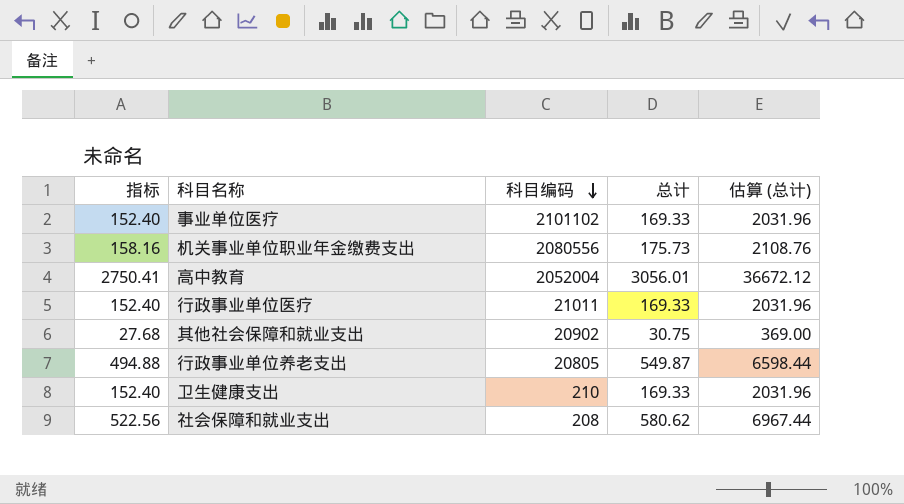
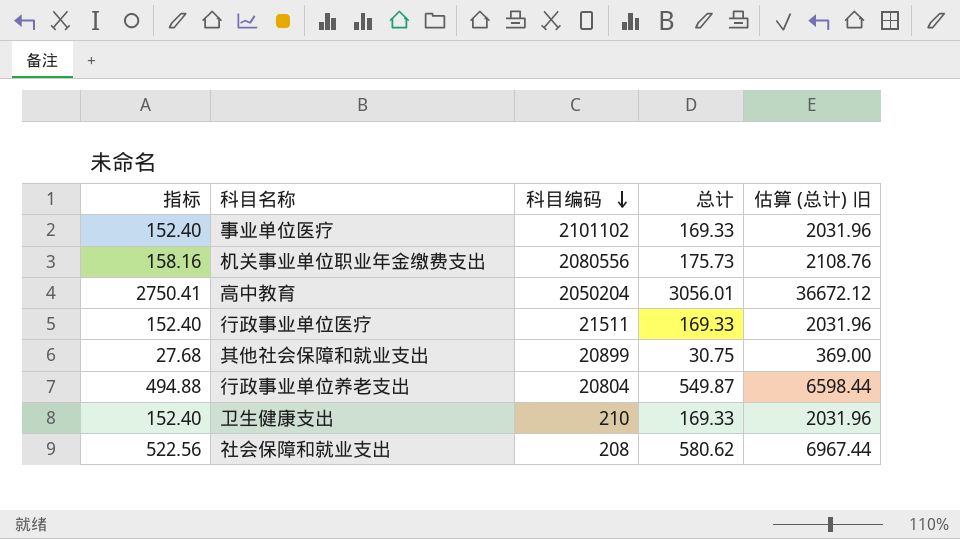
column name: 估算 (总计) -> 估算 (总计) 旧
高中教育 | 科目编码: 2052004 -> 2050204
行政事业单位医疗 | 科目编码: 21011 -> 21511
其他社会保障和就业支出 | 科目编码: 20902 -> 20899
行政事业单位养老支出 | 科目编码: 20805 -> 20804

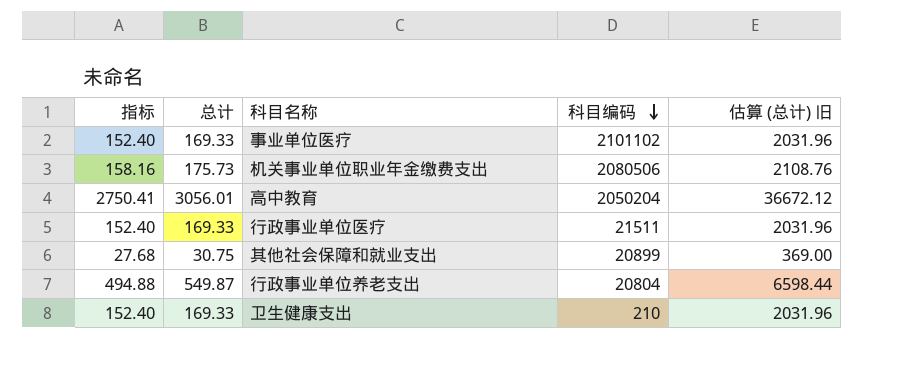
column 总计 | position: 4 -> 2
row 社会保障和就业支出: 522.56 | 208 | 580.62 | 6967.44 -> none
机关事业单位职业年金缴费支出 | 科目编码: 2080556 -> 2080506

